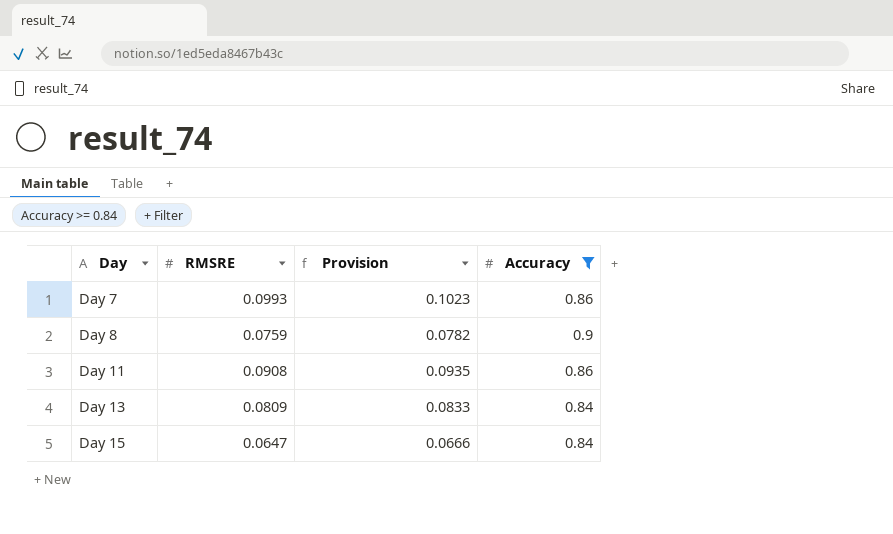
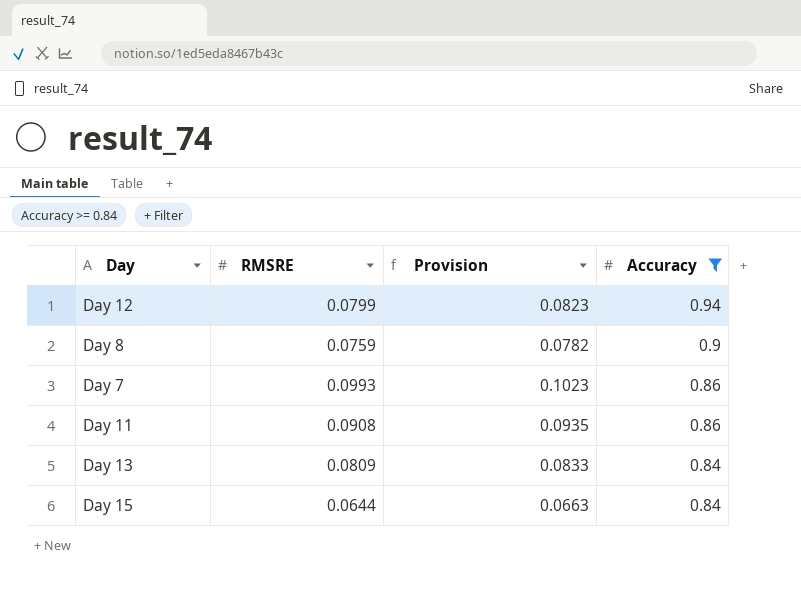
row order: Day ascending -> Accuracy descending
row Day 12: none -> 0.0799 | 0.0823 | 0.94
Day 15 | RMSRE: 0.0647 -> 0.0644
Day 15 | Provision: 0.0666 -> 0.0663

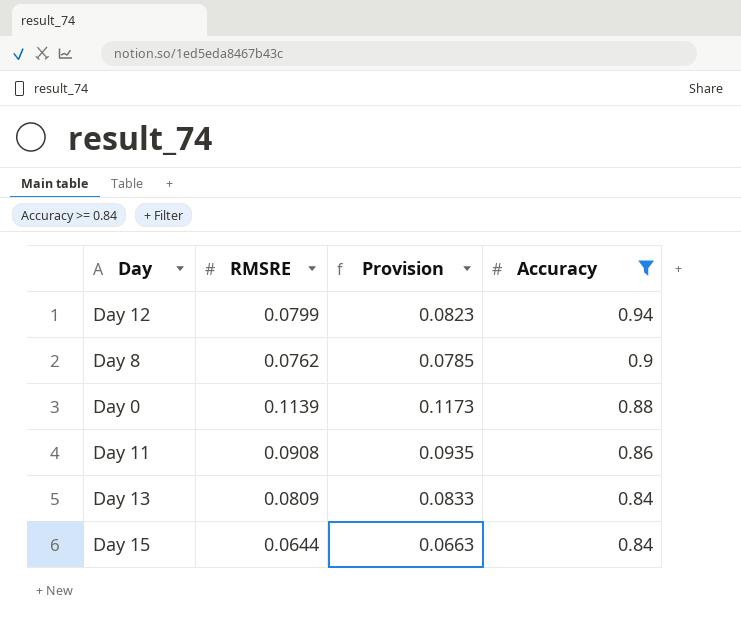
row Day 7: 0.0993 | 0.1023 | 0.86 -> none
Day 8 | RMSRE: 0.0759 -> 0.0762
Day 8 | Provision: 0.0782 -> 0.0785
row Day 0: none -> 0.1139 | 0.1173 | 0.88

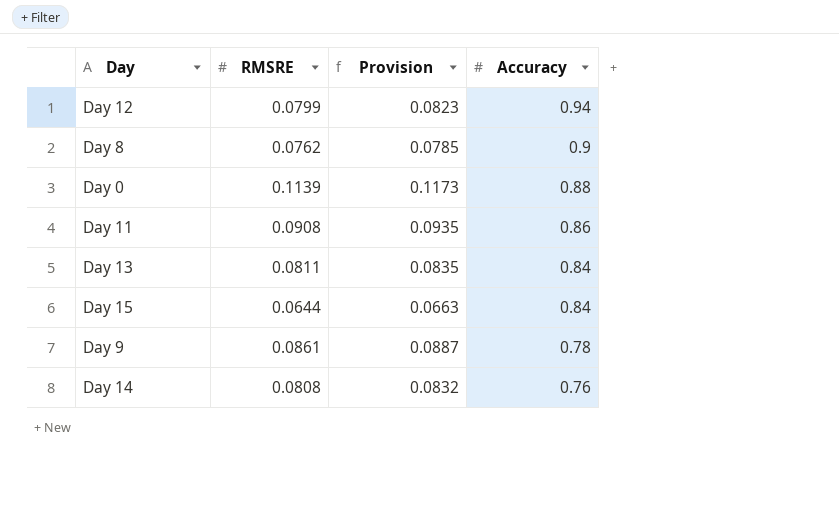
filter: Accuracy >= 0.84 -> none
Day 13 | RMSRE: 0.0809 -> 0.0811
Day 13 | Provision: 0.0833 -> 0.0835

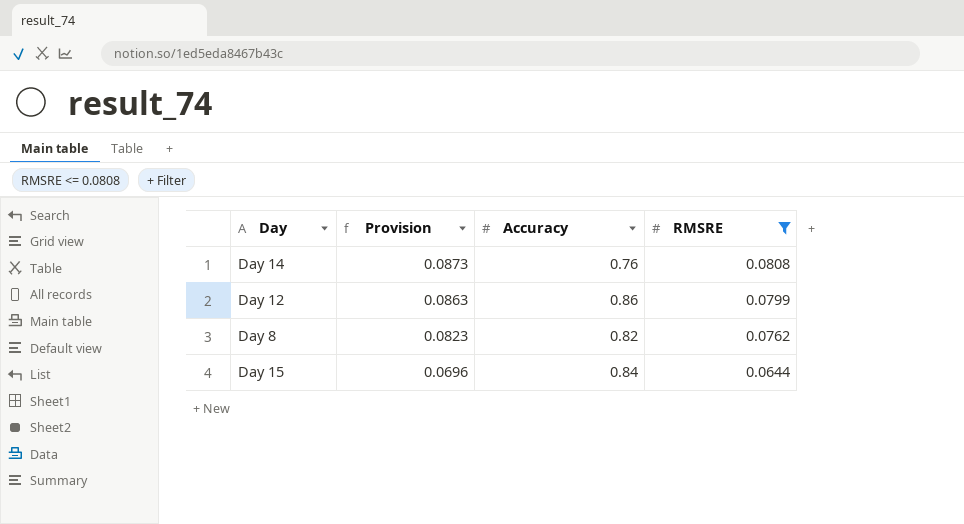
filter: none -> RMSRE <= 0.0808
row order: Accuracy descending -> Provision descending
column Provision | formula: [RMSRE] * 1.03 -> [RMSRE] * 1.08
column RMSRE | position: 2 -> 4
Day 12 | Accuracy: 0.94 -> 0.86
Day 8 | Accuracy: 0.9 -> 0.82

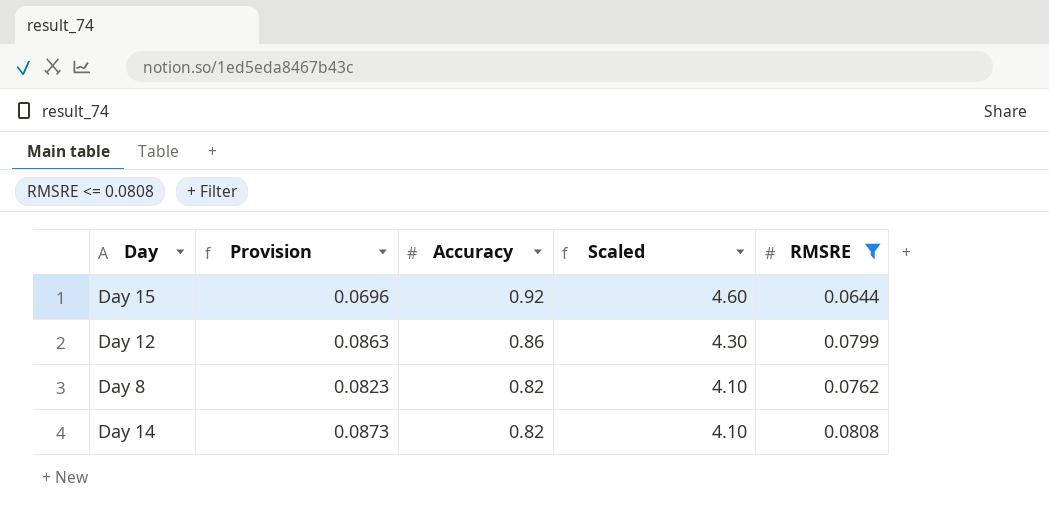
row order: Provision descending -> Accuracy descending
column Scaled | formula: none -> [Accuracy] * 5
Day 15 | Accuracy: 0.84 -> 0.92
Day 14 | Accuracy: 0.76 -> 0.82

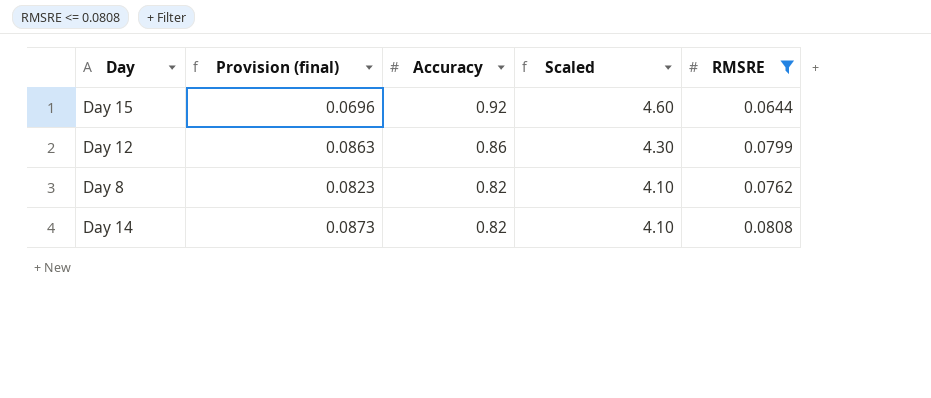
column name: Provision -> Provision (final)

